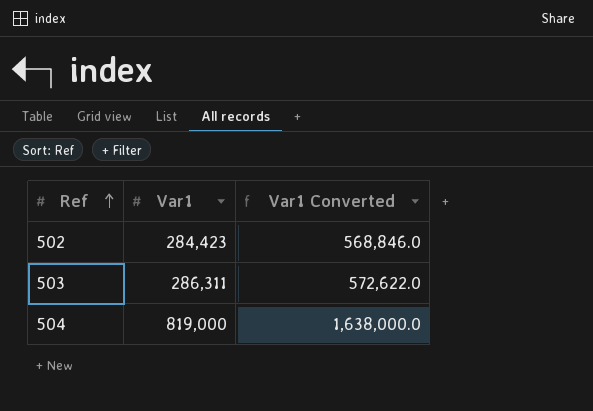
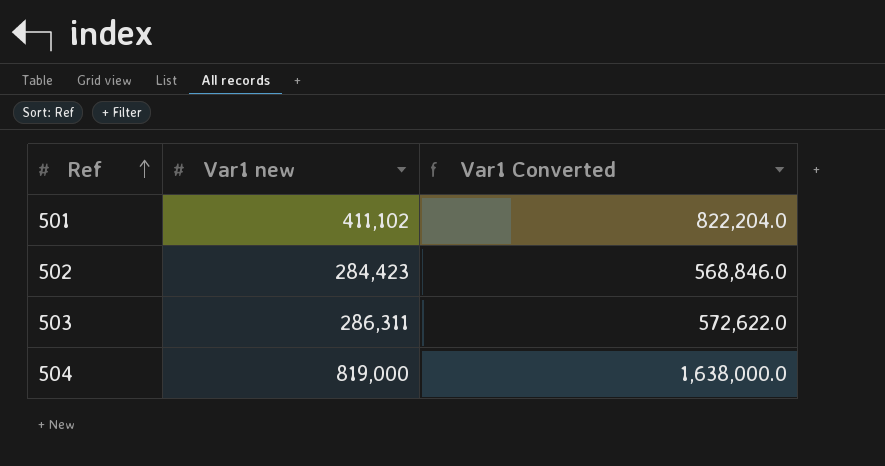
column name: Var1 -> Var1 new
row 501: none -> 411,102 | 822,204.0

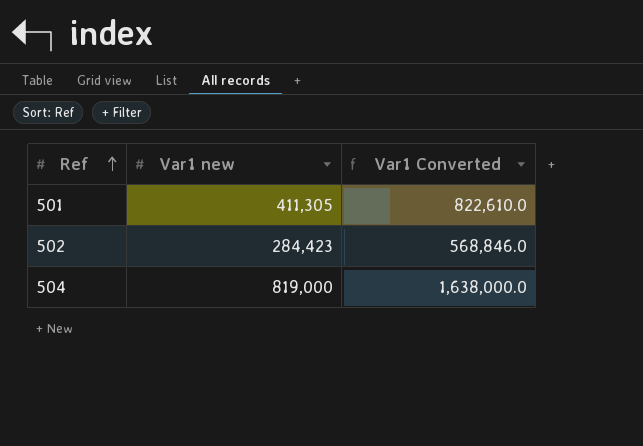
row 503: 286,311 | 572,622.0 -> none
501 | Var1 new: 411,102 -> 411,305
501 | Var1 Converted: 822,204.0 -> 822,610.0

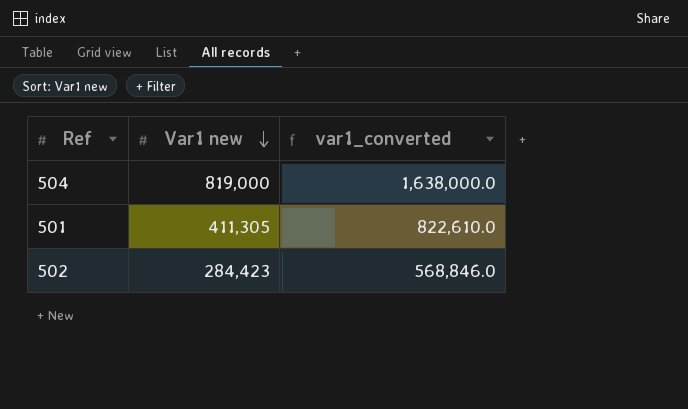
row order: Ref ascending -> Var1 new descending
column name: Var1 Converted -> var1_converted

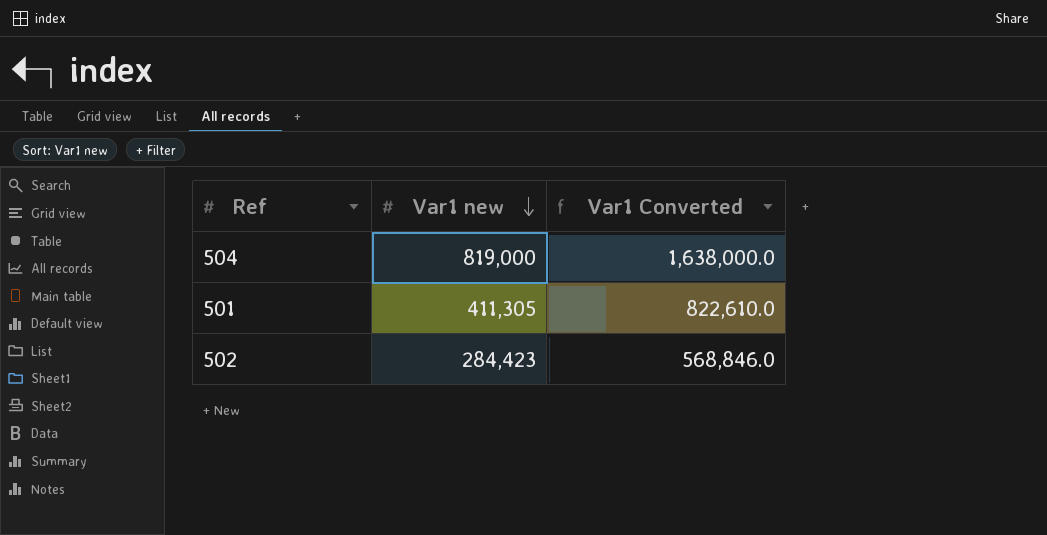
column name: var1_converted -> Var1 Converted

